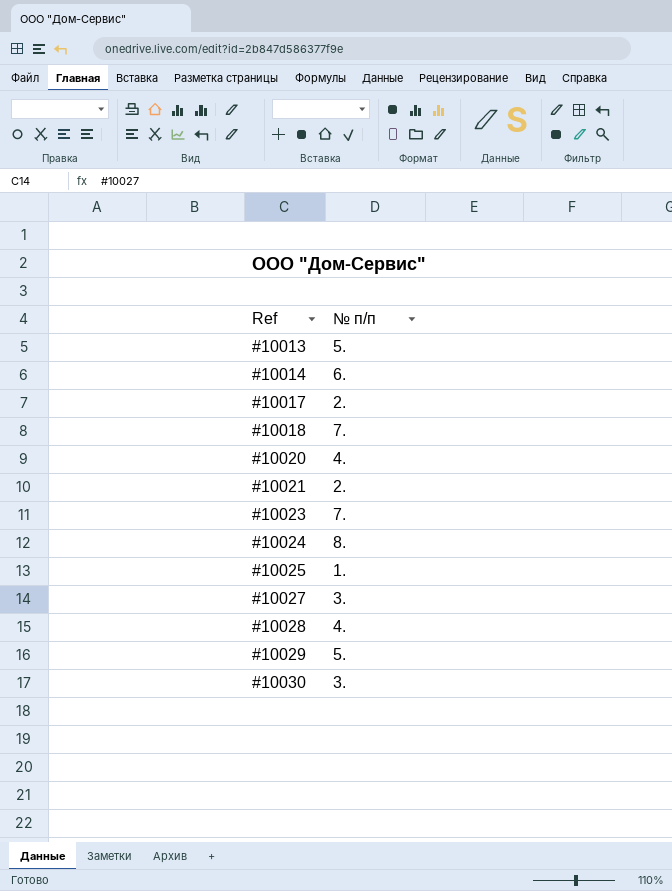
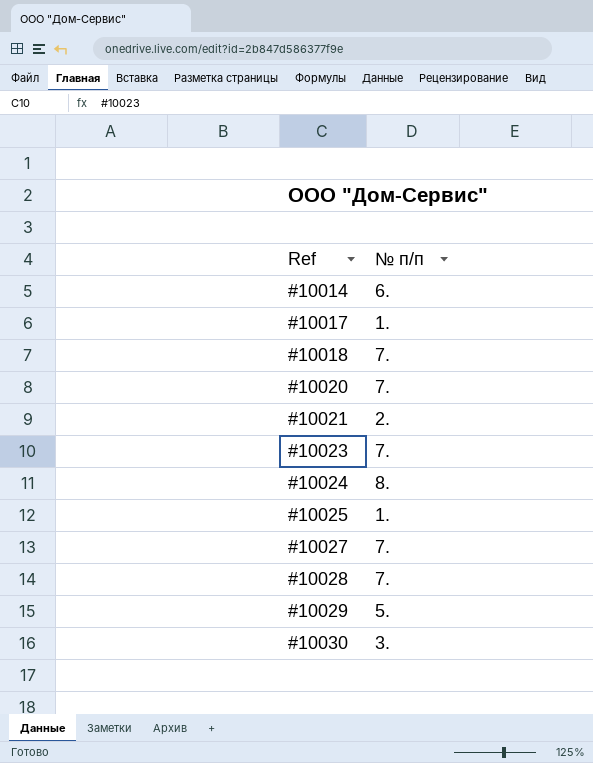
row #10013: 5. -> none
#10017 | № п/п: 2. -> 1.
#10020 | № п/п: 4. -> 7.
#10027 | № п/п: 3. -> 7.
#10028 | № п/п: 4. -> 7.

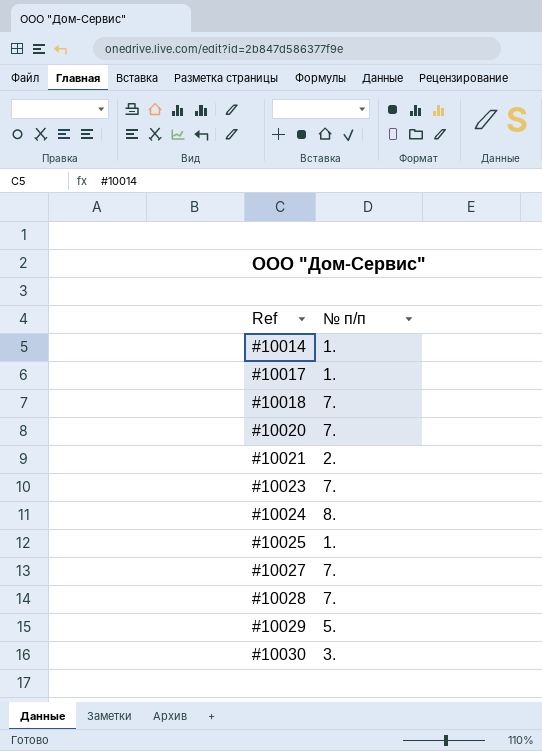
#10014 | № п/п: 6. -> 1.

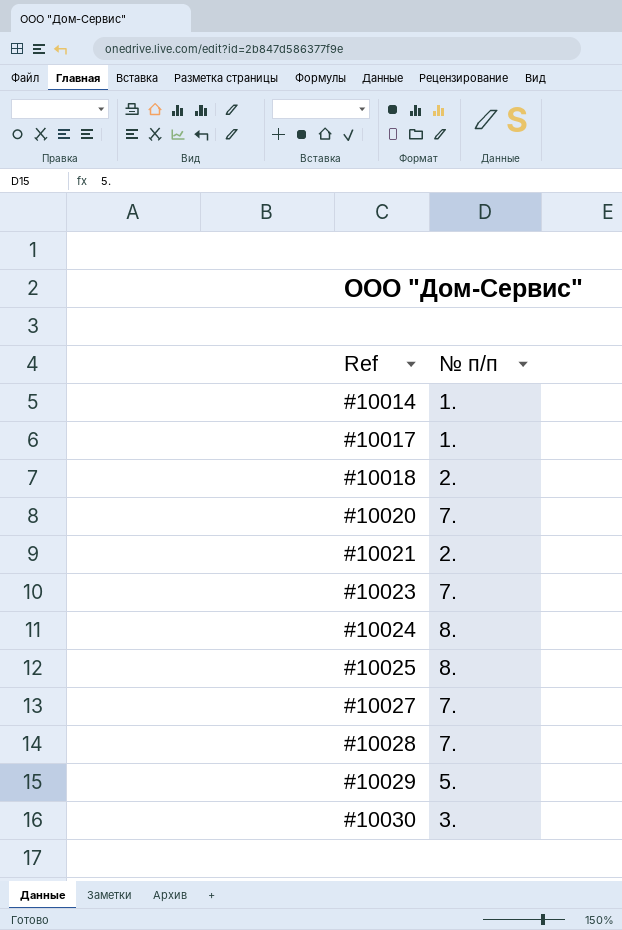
#10018 | № п/п: 7. -> 2.
#10025 | № п/п: 1. -> 8.

